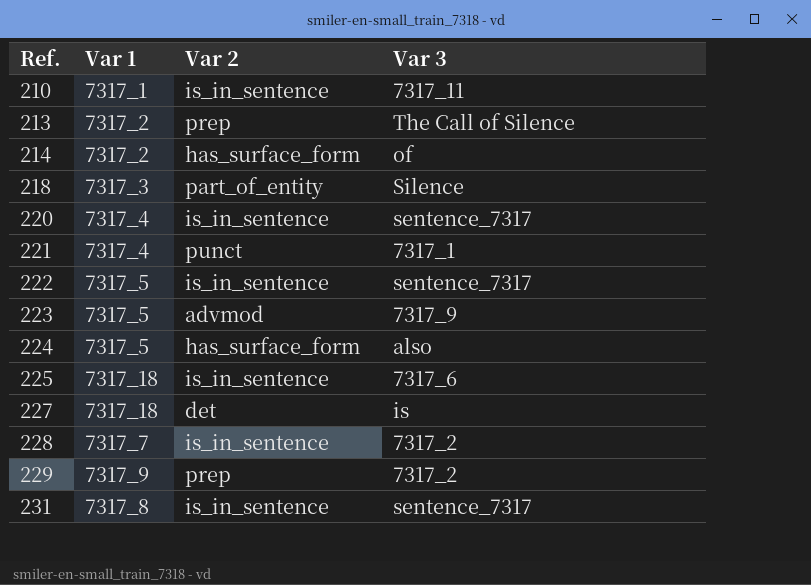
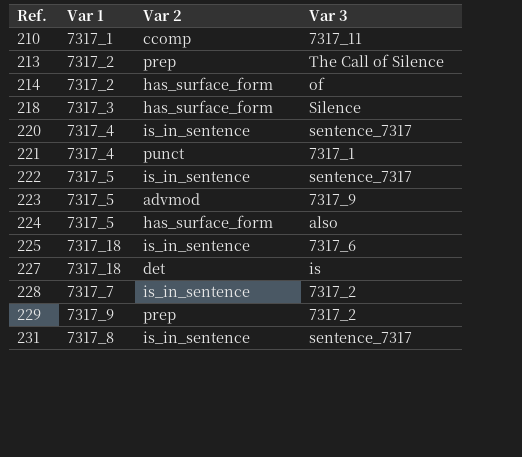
210 | Var 2: is_in_sentence -> ccomp
218 | Var 2: part_of_entity -> has_surface_form

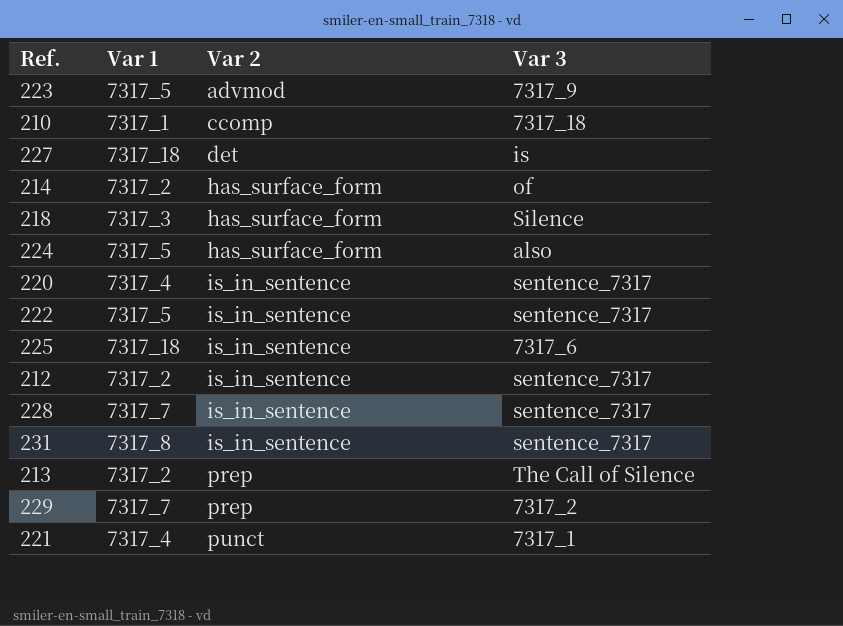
row order: Ref. ascending -> Var 2 ascending
210 | Var 3: 7317_11 -> 7317_18
row 212: none -> 7317_2 | is_in_sentence | sentence_7317
228 | Var 3: 7317_2 -> sentence_7317
229 | Var 1: 7317_9 -> 7317_7

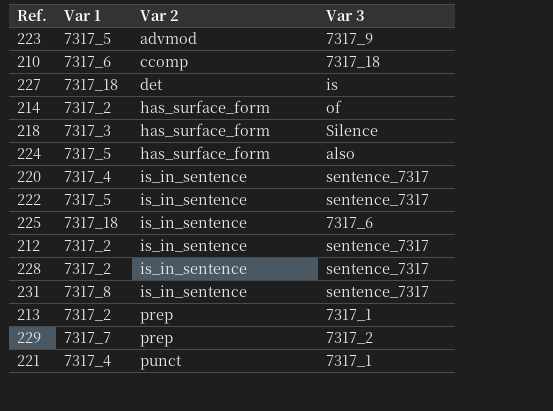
210 | Var 1: 7317_1 -> 7317_6
228 | Var 1: 7317_7 -> 7317_2
213 | Var 3: The Call of Silence -> 7317_1

